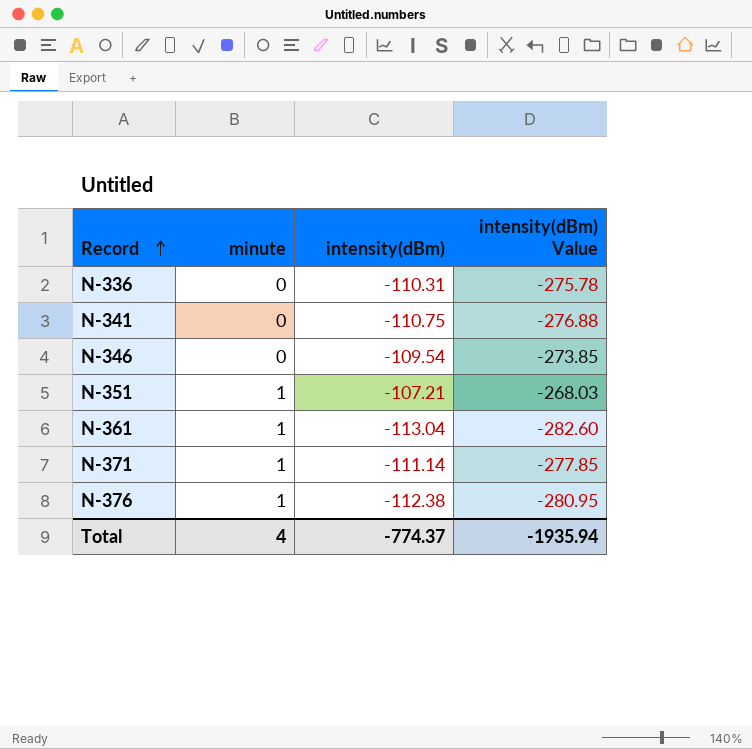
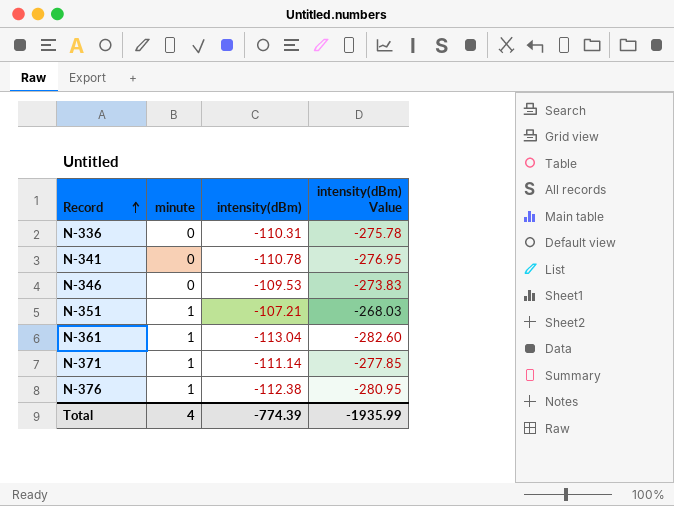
N-341 | intensity(dBm): -110.75 -> -110.78
N-341 | intensity(dBm) Value: -276.88 -> -276.95
N-346 | intensity(dBm): -109.54 -> -109.53
N-346 | intensity(dBm) Value: -273.85 -> -273.83
Total | intensity(dBm): -774.37 -> -774.39
Total | intensity(dBm) Value: -1935.94 -> -1935.99

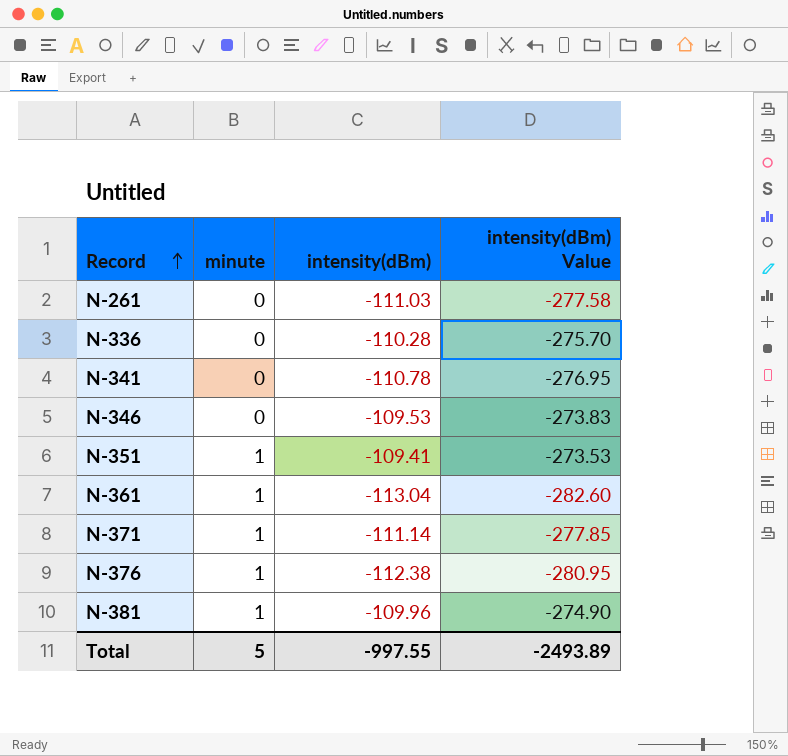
row N-261: none -> 0 | -111.03 | -277.58
N-336 | intensity(dBm): -110.31 -> -110.28
N-336 | intensity(dBm) Value: -275.78 -> -275.70
N-351 | intensity(dBm): -107.21 -> -109.41
N-351 | intensity(dBm) Value: -268.03 -> -273.53
row N-381: none -> 1 | -109.96 | -274.90
Total | minute: 4 -> 5
Total | intensity(dBm): -774.39 -> -997.55
Total | intensity(dBm) Value: -1935.99 -> -2493.89

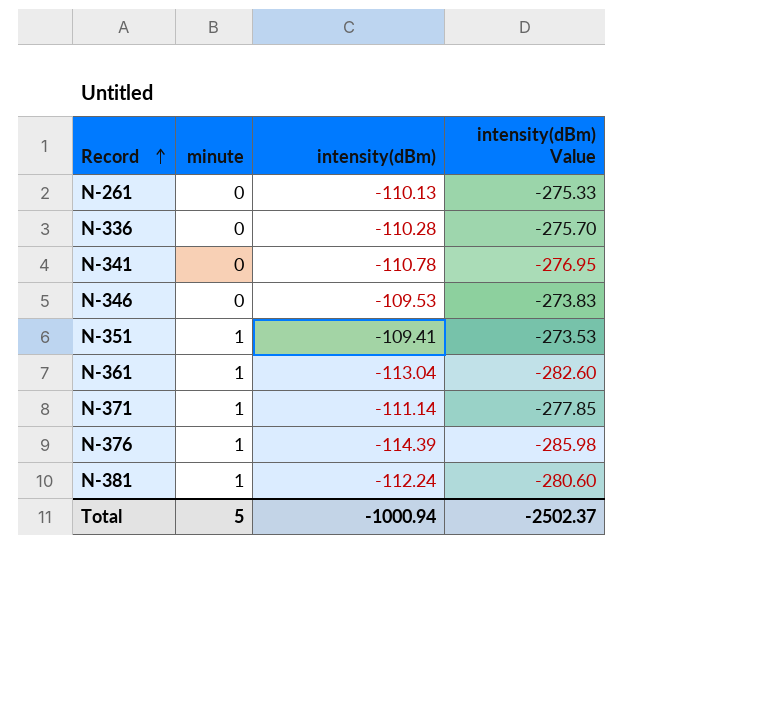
N-261 | intensity(dBm): -111.03 -> -110.13
N-261 | intensity(dBm) Value: -277.58 -> -275.33
N-376 | intensity(dBm): -112.38 -> -114.39
N-376 | intensity(dBm) Value: -280.95 -> -285.98
N-381 | intensity(dBm): -109.96 -> -112.24
N-381 | intensity(dBm) Value: -274.90 -> -280.60
Total | intensity(dBm): -997.55 -> -1000.94
Total | intensity(dBm) Value: -2493.89 -> -2502.37

